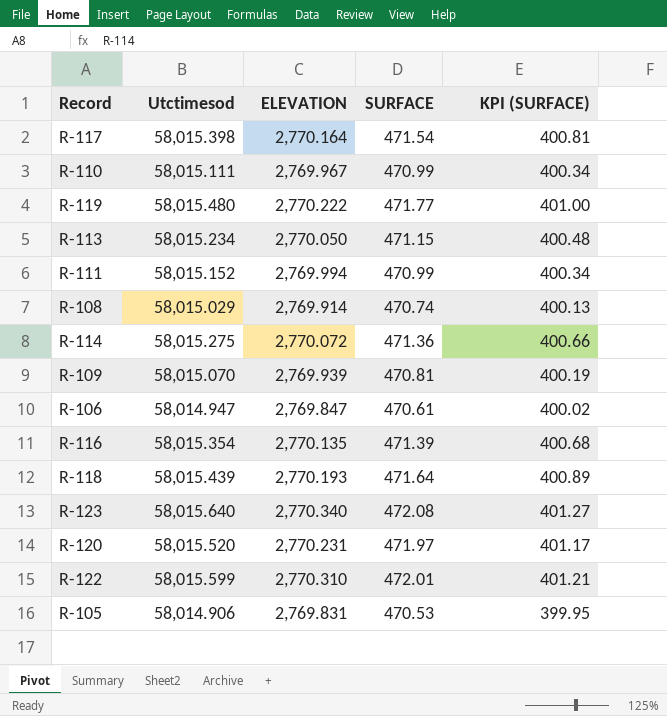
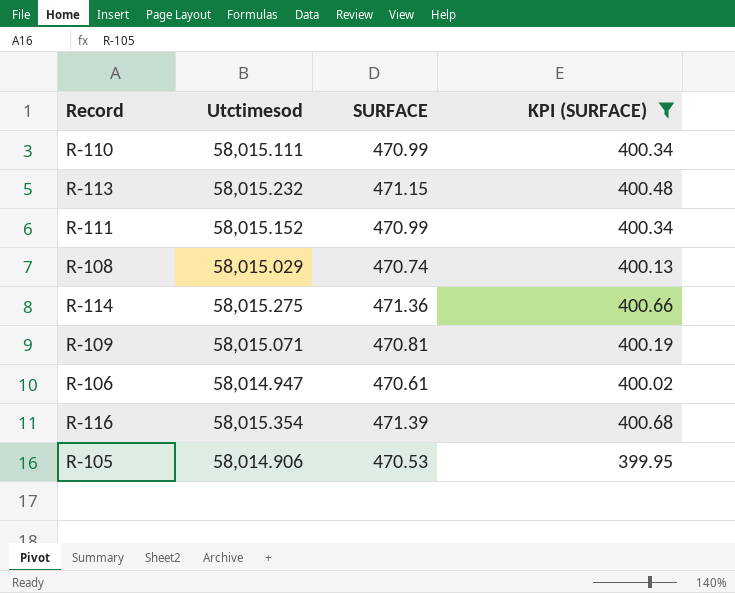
filter: none -> KPI (SURFACE) <= 400.68
column ELEVATION | position: 3 -> none
R-113 | Utctimesod: 58,015.234 -> 58,015.232
R-109 | Utctimesod: 58,015.070 -> 58,015.071

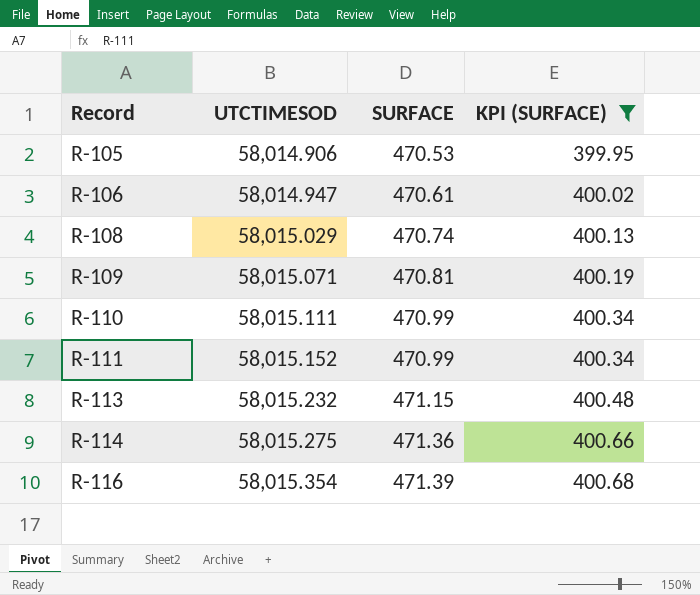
row order: none -> Record ascending
column name: Utctimesod -> UTCTIMESOD

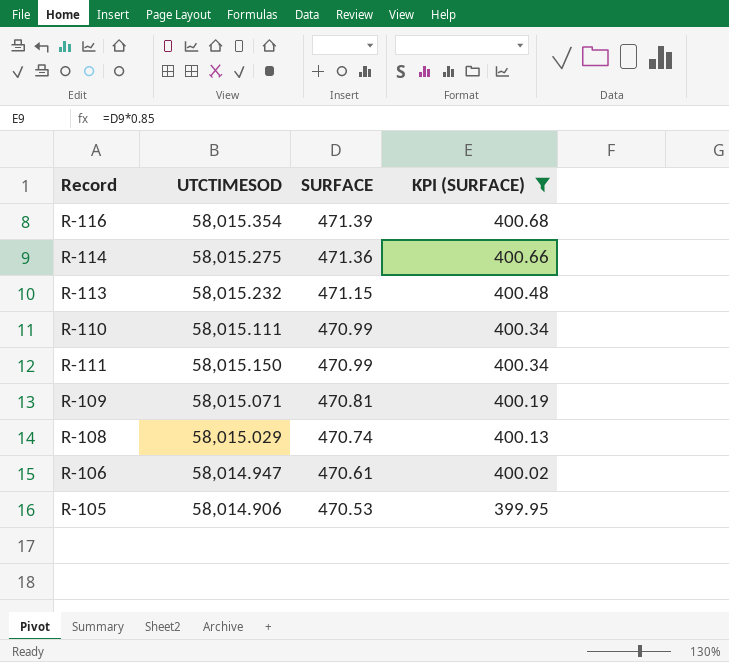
row order: Record ascending -> SURFACE descending
R-111 | UTCTIMESOD: 58,015.152 -> 58,015.150

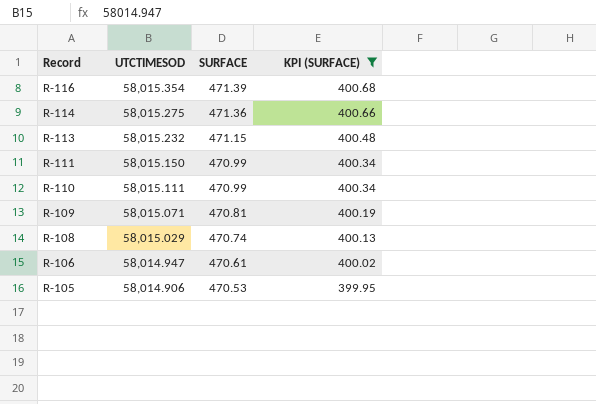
row order: SURFACE descending -> Record descending

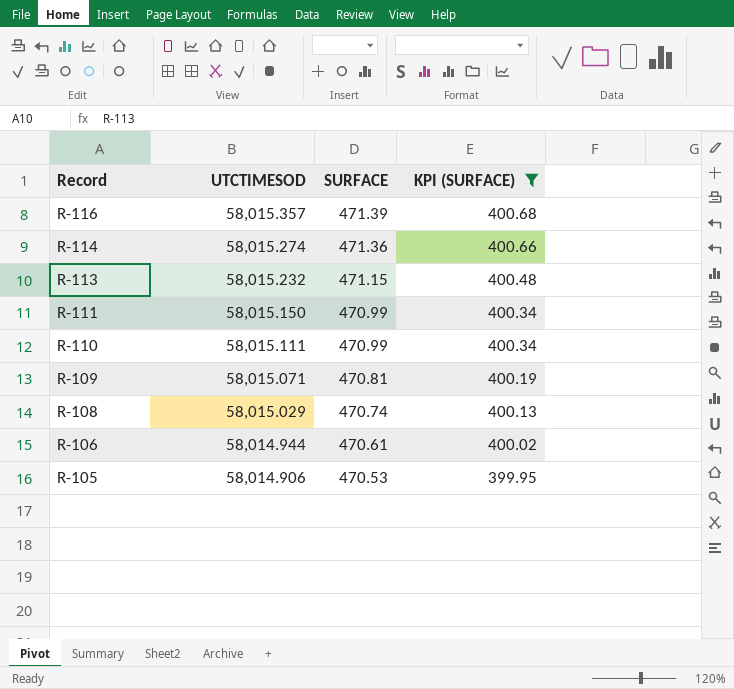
R-116 | UTCTIMESOD: 58,015.354 -> 58,015.357
R-114 | UTCTIMESOD: 58,015.275 -> 58,015.274
R-106 | UTCTIMESOD: 58,014.947 -> 58,014.944

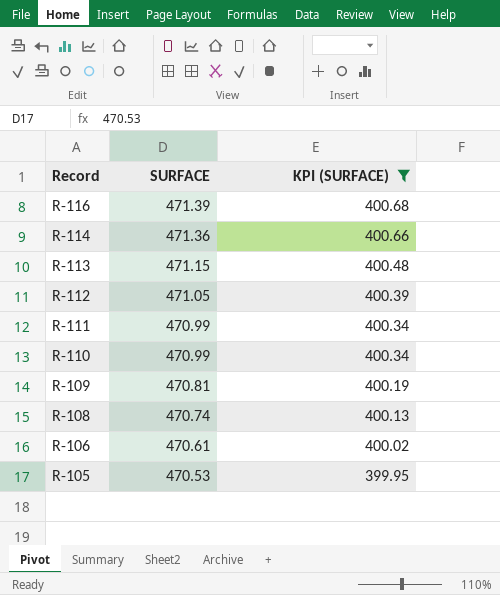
column UTCTIMESOD | position: 2 -> none
row R-112: none -> 471.05 | 400.39

